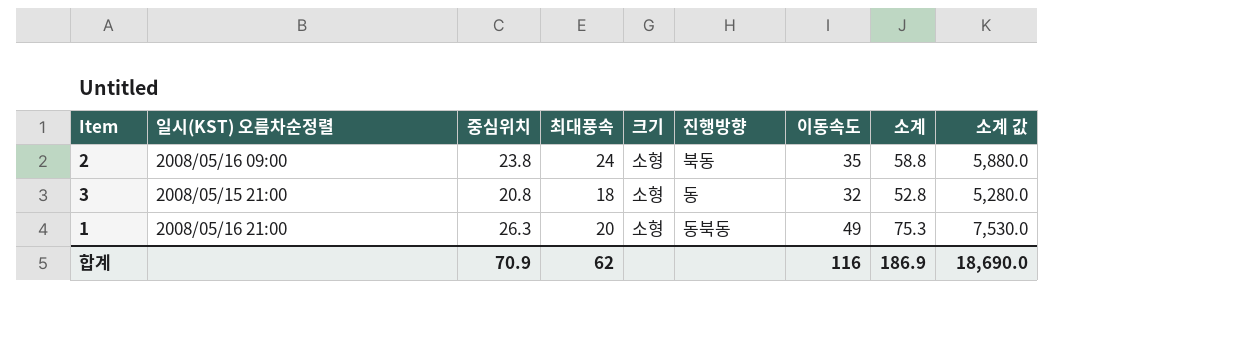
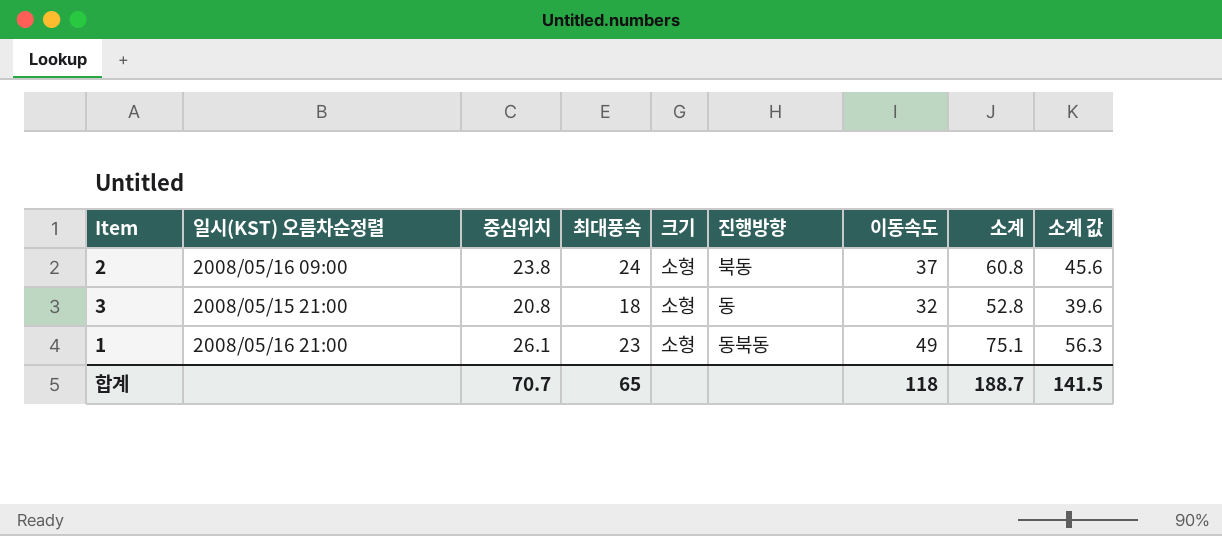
column 소계 값 | formula: [소계] * 100 -> [소계] * 0.75
2 | 이동속도: 35 -> 37
2 | 소계: 58.8 -> 60.8
1 | 중심위치: 26.3 -> 26.1
1 | 최대풍속: 20 -> 23
1 | 소계: 75.3 -> 75.1
합계 | 중심위치: 70.9 -> 70.7
합계 | 최대풍속: 62 -> 65
합계 | 이동속도: 116 -> 118
합계 | 소계: 186.9 -> 188.7
합계 | 소계 값: 18,690.0 -> 141.5

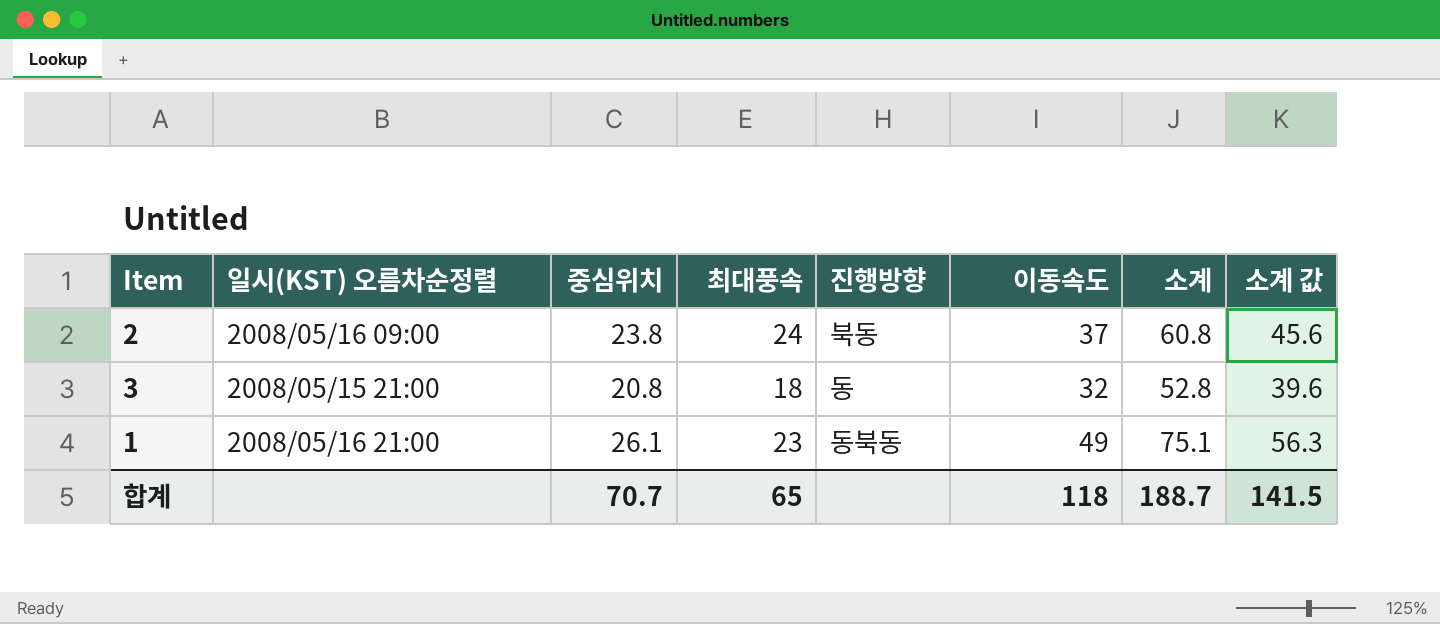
column 크기 | position: 5 -> none

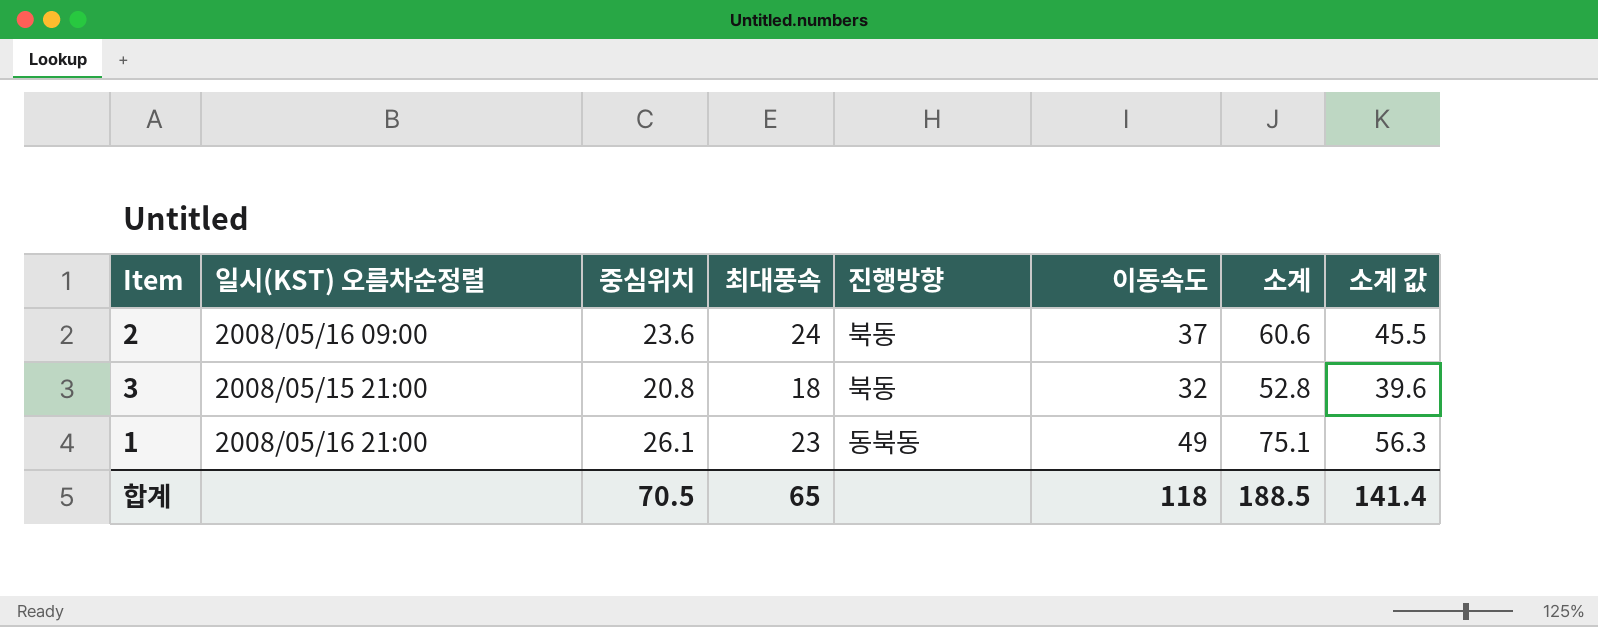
2 | 중심위치: 23.8 -> 23.6
2 | 소계: 60.8 -> 60.6
2 | 소계 값: 45.6 -> 45.5
3 | 진행방향: 동 -> 북동
합계 | 중심위치: 70.7 -> 70.5
합계 | 소계: 188.7 -> 188.5
합계 | 소계 값: 141.5 -> 141.4

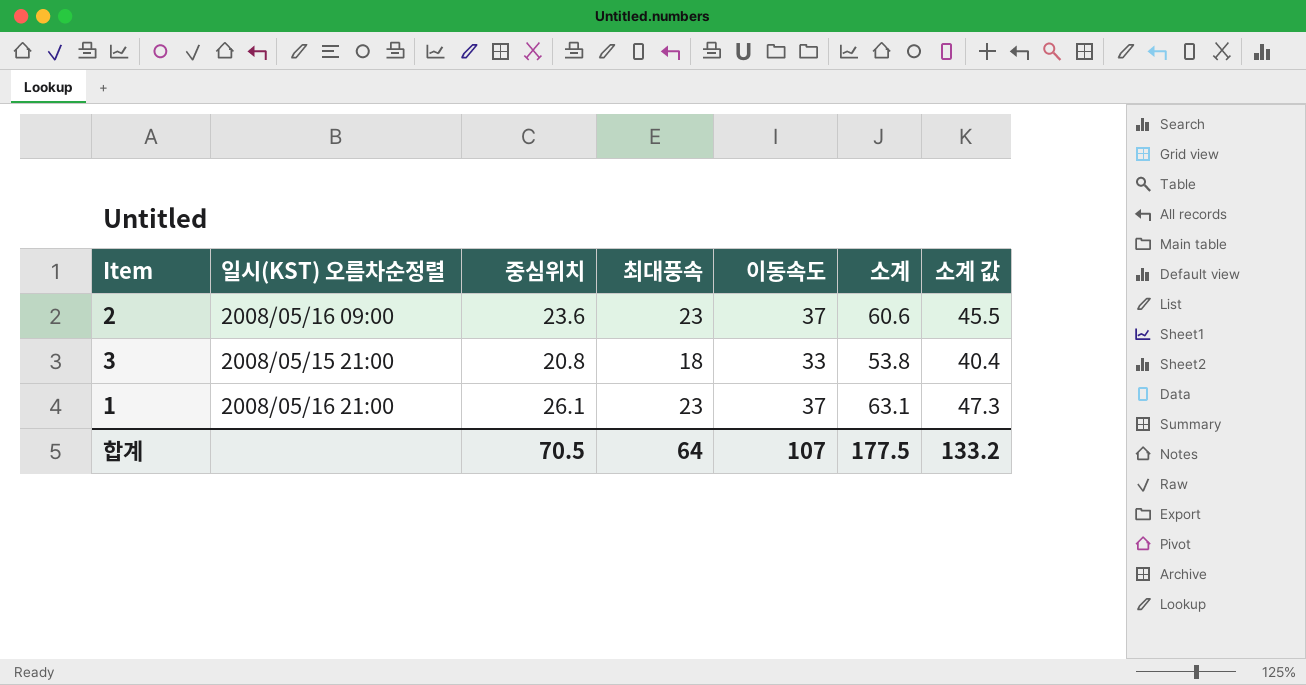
column 진행방향 | position: 5 -> none
2 | 최대풍속: 24 -> 23
3 | 이동속도: 32 -> 33
3 | 소계: 52.8 -> 53.8
3 | 소계 값: 39.6 -> 40.4
1 | 이동속도: 49 -> 37
1 | 소계: 75.1 -> 63.1
1 | 소계 값: 56.3 -> 47.3
합계 | 최대풍속: 65 -> 64
합계 | 이동속도: 118 -> 107
합계 | 소계: 188.5 -> 177.5
합계 | 소계 값: 141.4 -> 133.2

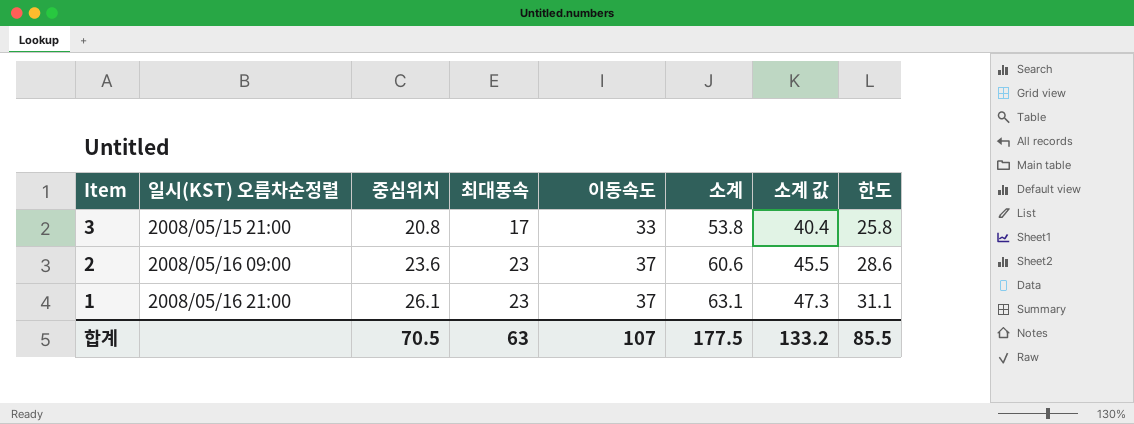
row order: none -> Item descending
column 한도 | formula: none -> [중심위치] + 5
3 | 최대풍속: 18 -> 17
합계 | 최대풍속: 64 -> 63

